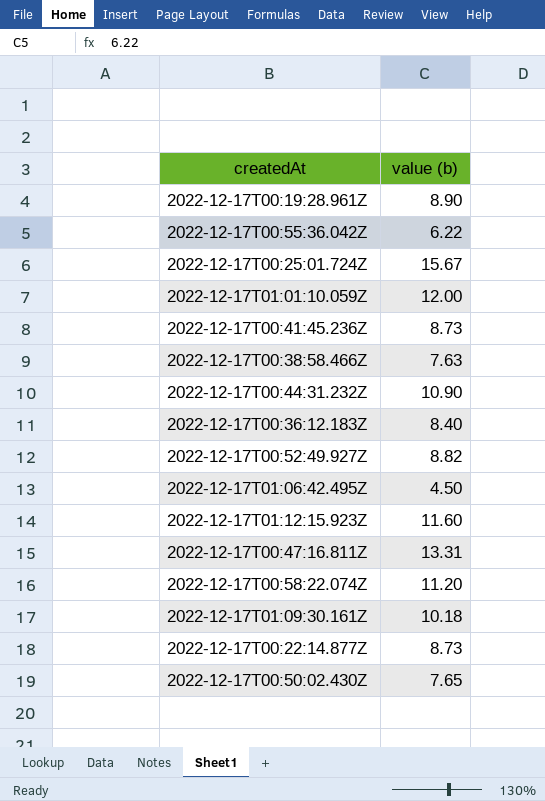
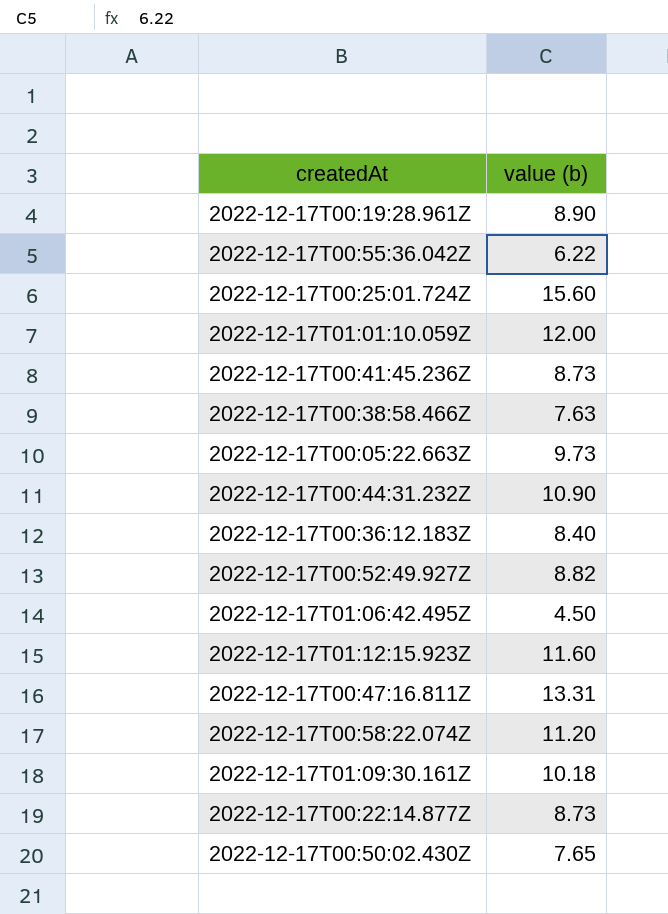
2022-12-17T00:25:01.724Z | value (b): 15.67 -> 15.60
row 2022-12-17T00:05:22.663Z: none -> 9.73

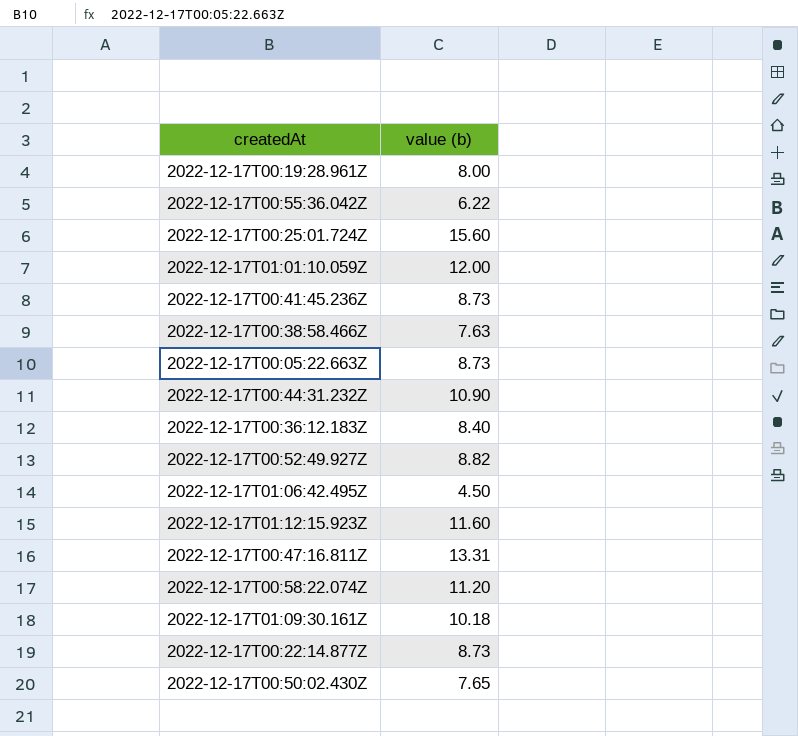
2022-12-17T00:19:28.961Z | value (b): 8.90 -> 8.00
2022-12-17T00:05:22.663Z | value (b): 9.73 -> 8.73

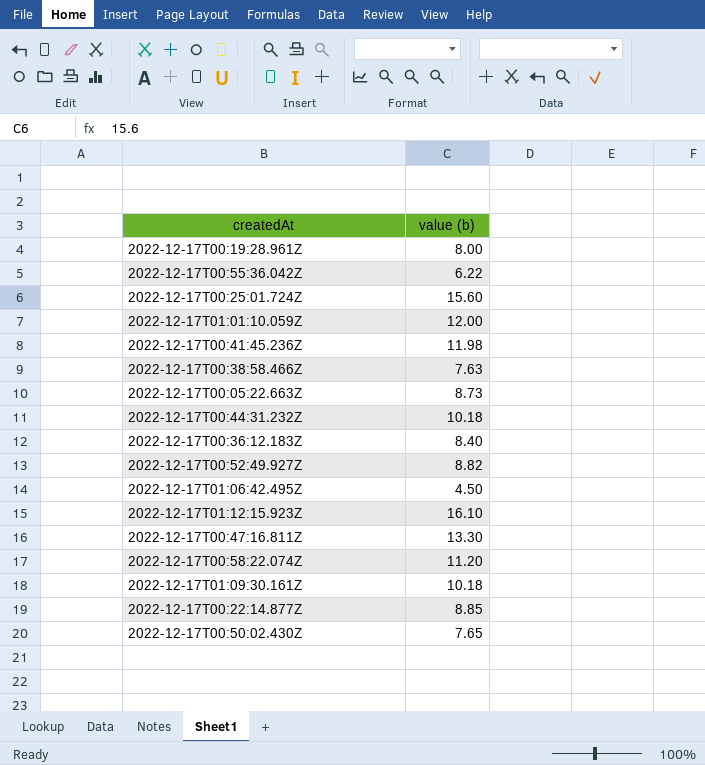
2022-12-17T00:41:45.236Z | value (b): 8.73 -> 11.98
2022-12-17T00:44:31.232Z | value (b): 10.90 -> 10.18
2022-12-17T01:12:15.923Z | value (b): 11.60 -> 16.10
2022-12-17T00:47:16.811Z | value (b): 13.31 -> 13.30
2022-12-17T00:22:14.877Z | value (b): 8.73 -> 8.85

